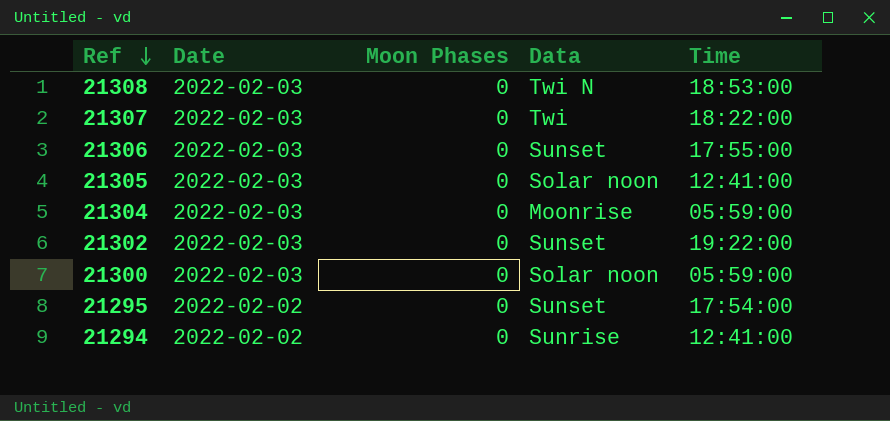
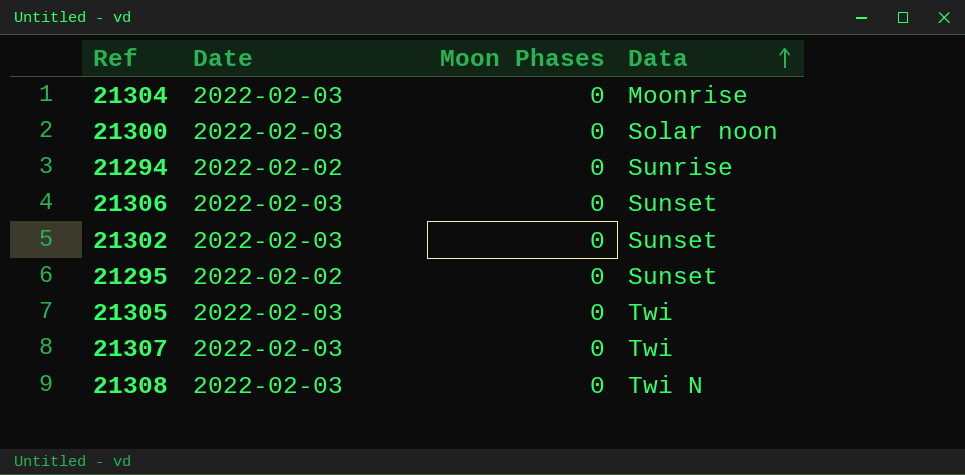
row order: Ref descending -> Data ascending
column Time | position: 5 -> none
21305 | Data: Solar noon -> Twi

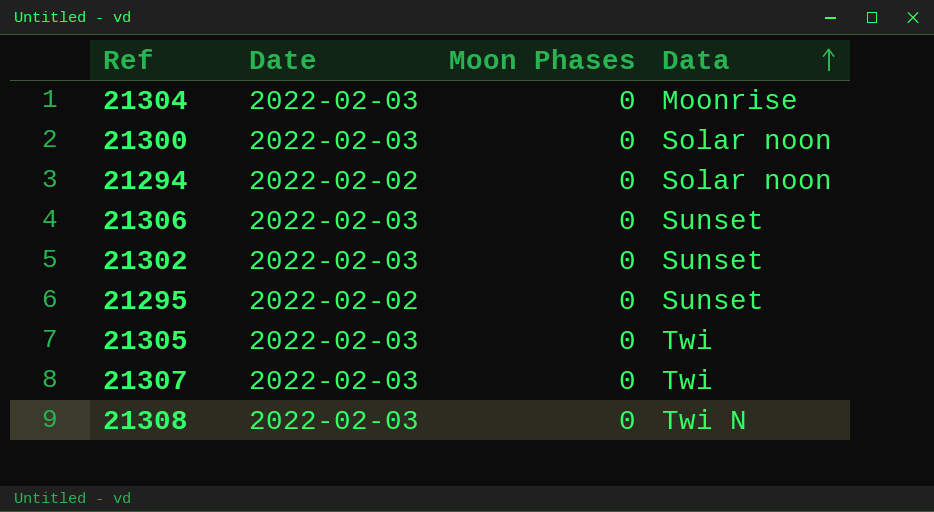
21294 | Data: Sunrise -> Solar noon

